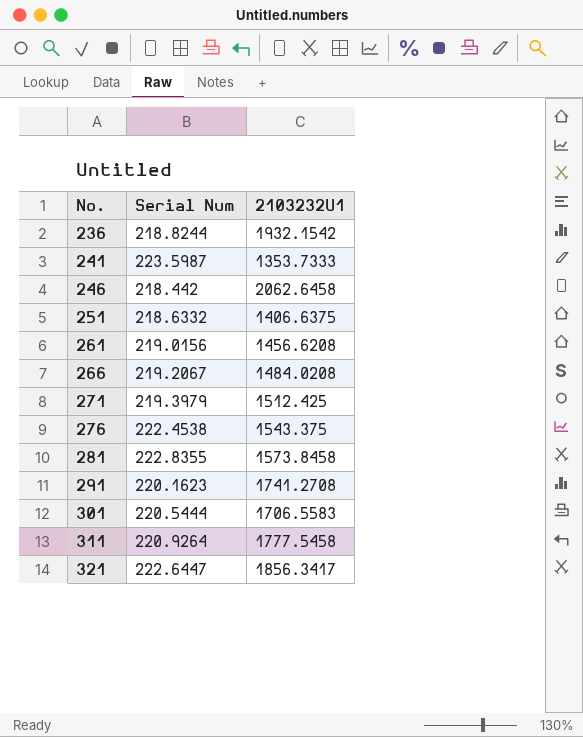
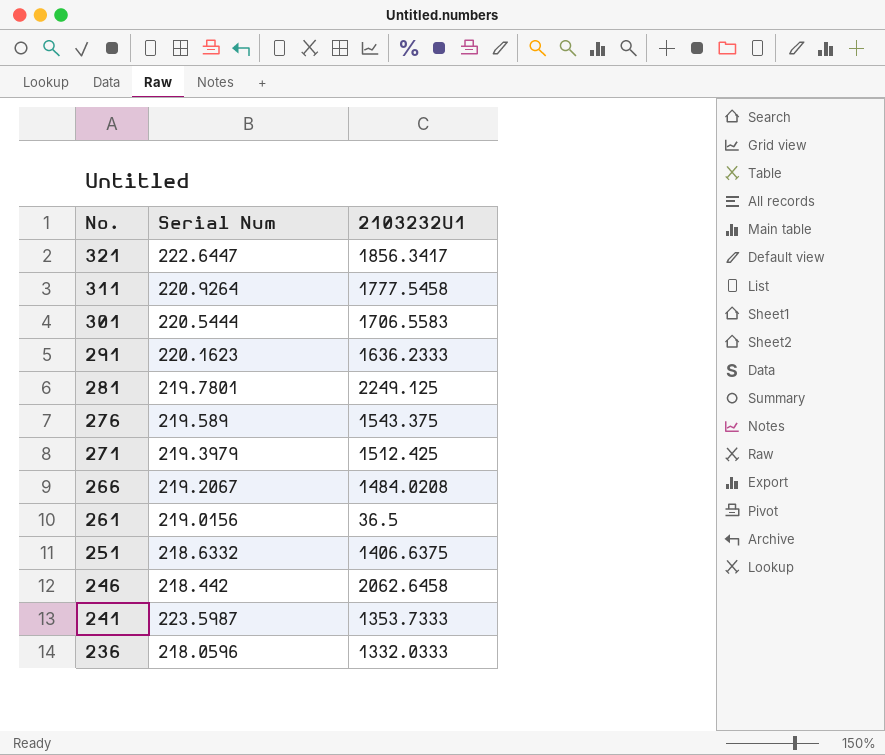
row order: No. ascending -> No. descending
291 | 2103232U1: 1741.2708 -> 1636.2333
281 | Serial Num: 222.8355 -> 219.7801
281 | 2103232U1: 1573.8458 -> 2249.125
276 | Serial Num: 222.4538 -> 219.589
261 | 2103232U1: 1456.6208 -> 36.5
236 | Serial Num: 218.8244 -> 218.0596
236 | 2103232U1: 1932.1542 -> 1332.0333

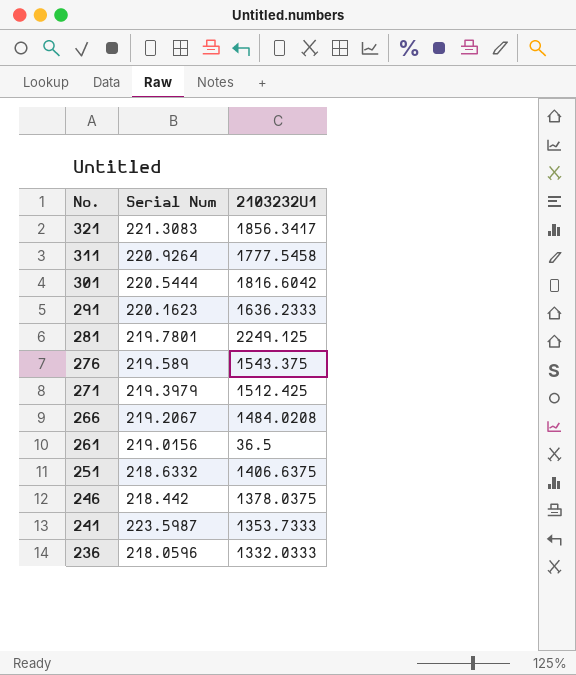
321 | Serial Num: 222.6447 -> 221.3083
301 | 2103232U1: 1706.5583 -> 1816.6042
246 | 2103232U1: 2062.6458 -> 1378.0375

